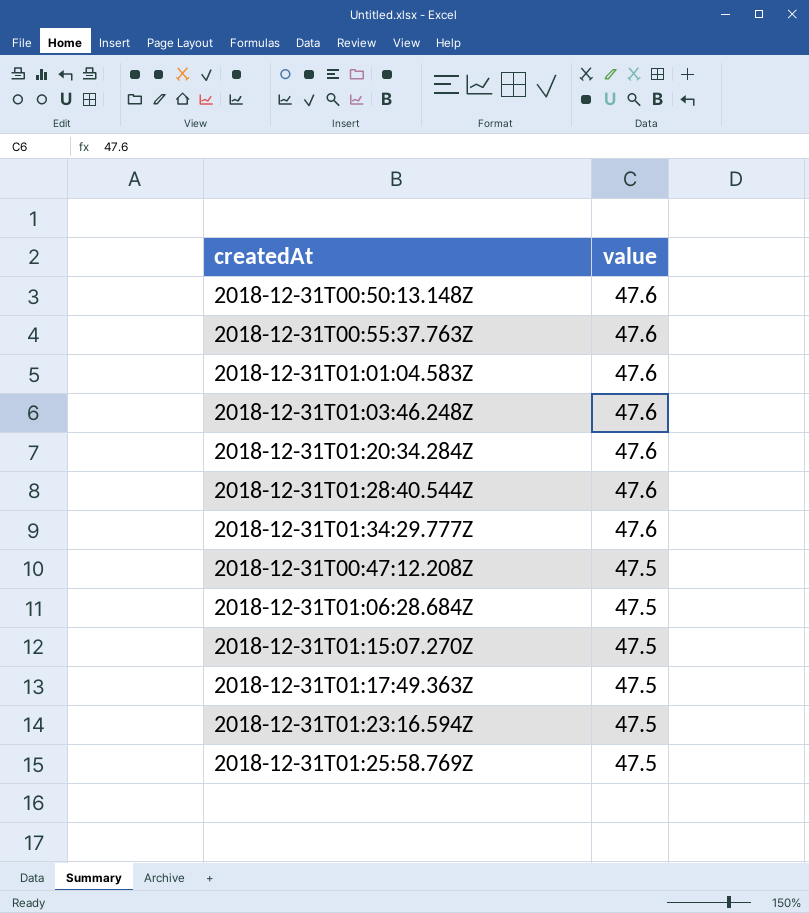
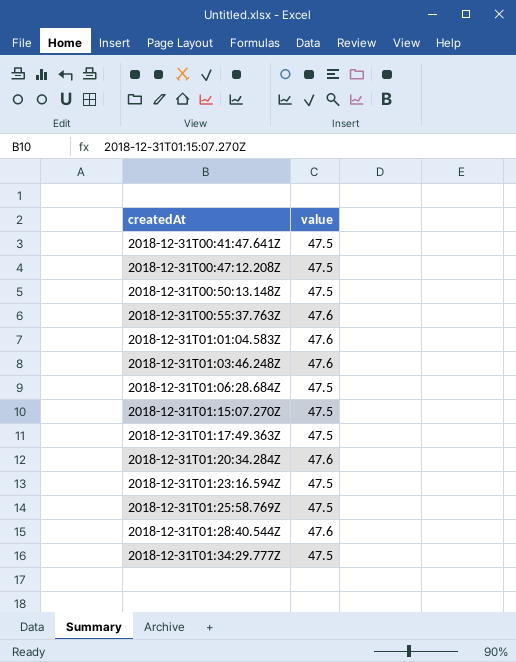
row order: value descending -> createdAt ascending
row 2018-12-31T00:41:47.641Z: none -> 47.5
2018-12-31T00:50:13.148Z | value: 47.6 -> 47.5
2018-12-31T01:34:29.777Z | value: 47.6 -> 47.5

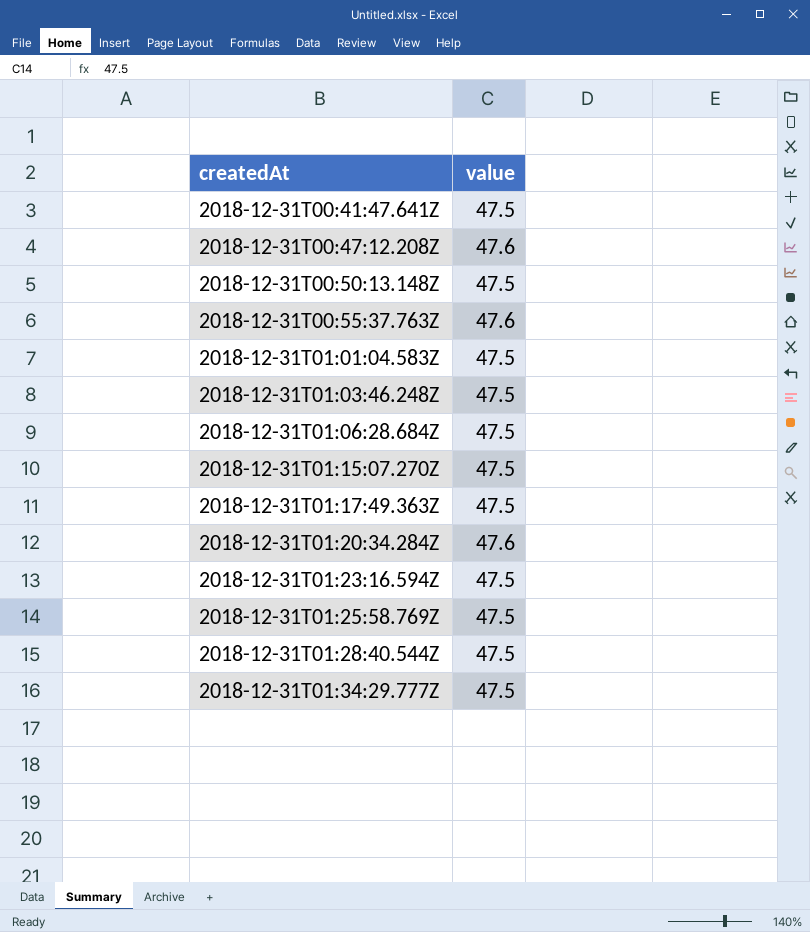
2018-12-31T00:47:12.208Z | value: 47.5 -> 47.6
2018-12-31T01:01:04.583Z | value: 47.6 -> 47.5
2018-12-31T01:03:46.248Z | value: 47.6 -> 47.5
2018-12-31T01:28:40.544Z | value: 47.6 -> 47.5

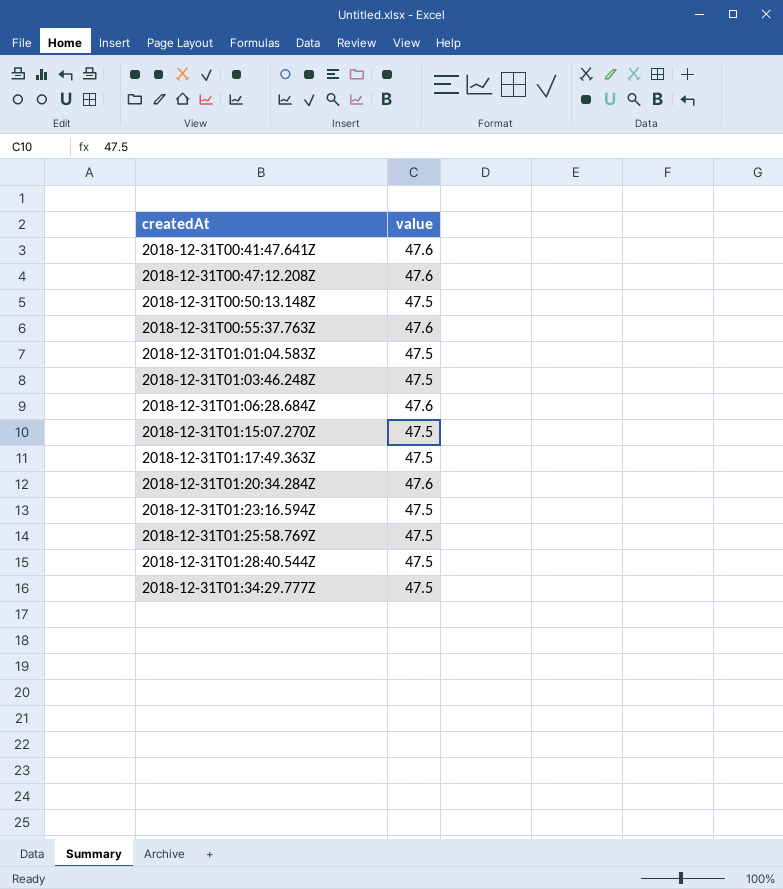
2018-12-31T00:41:47.641Z | value: 47.5 -> 47.6
2018-12-31T01:06:28.684Z | value: 47.5 -> 47.6

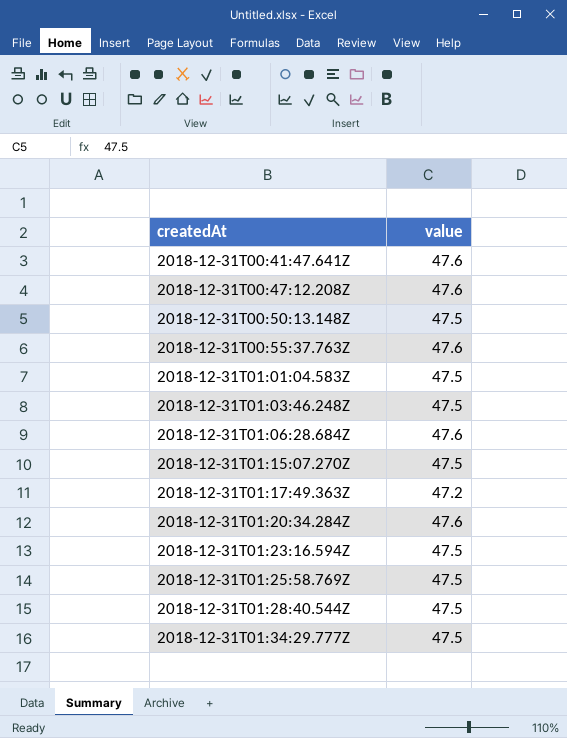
2018-12-31T01:17:49.363Z | value: 47.5 -> 47.2

